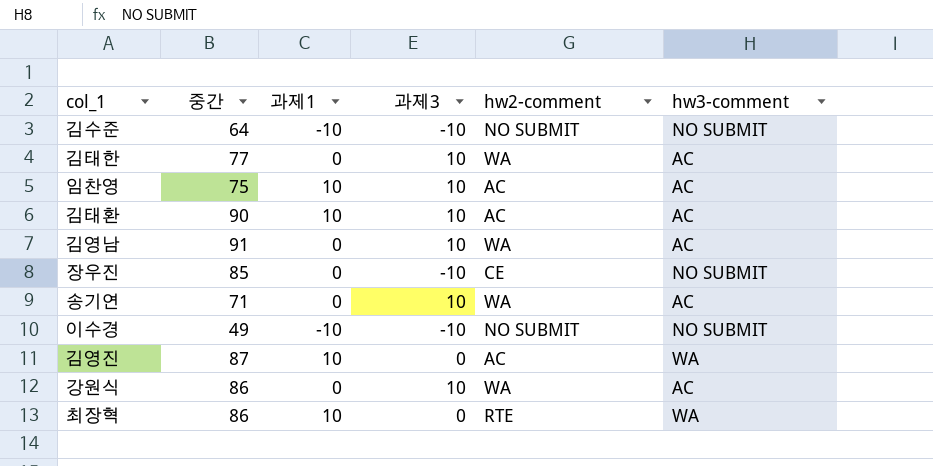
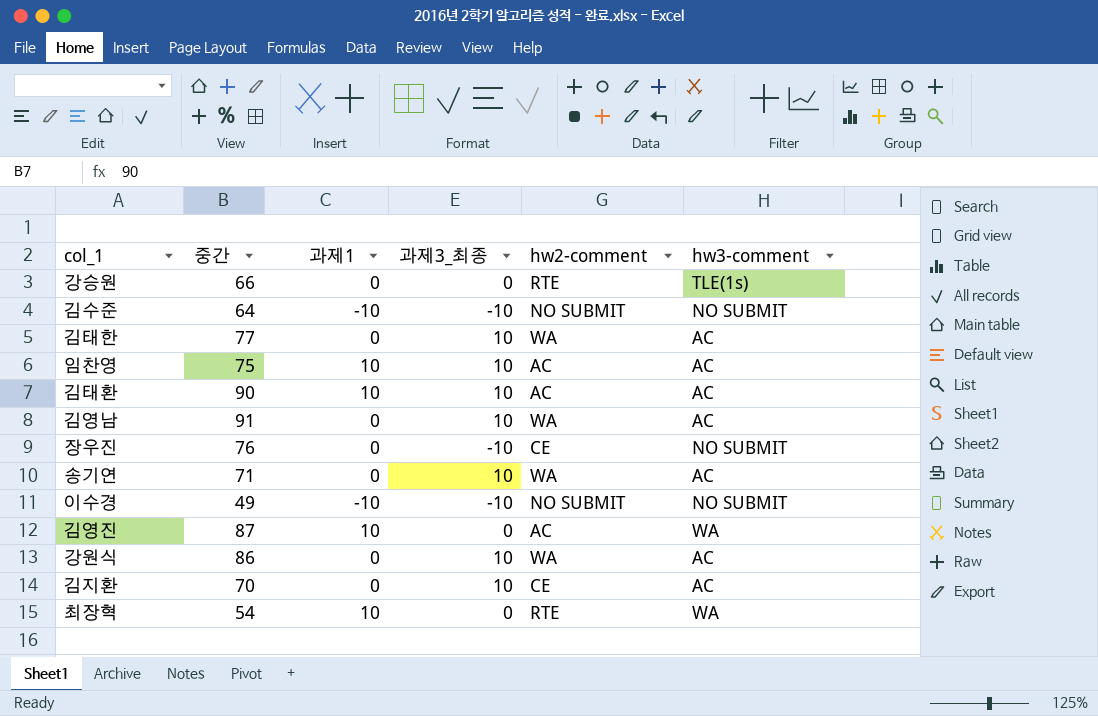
column name: 과제3 -> 과제3_최종
row 강승원: none -> 66 | 0 | 0 | RTE | TLE(1s)
장우진 | 중간: 85 -> 76
row 김지환: none -> 70 | 0 | 10 | CE | AC
최장혁 | 중간: 86 -> 54

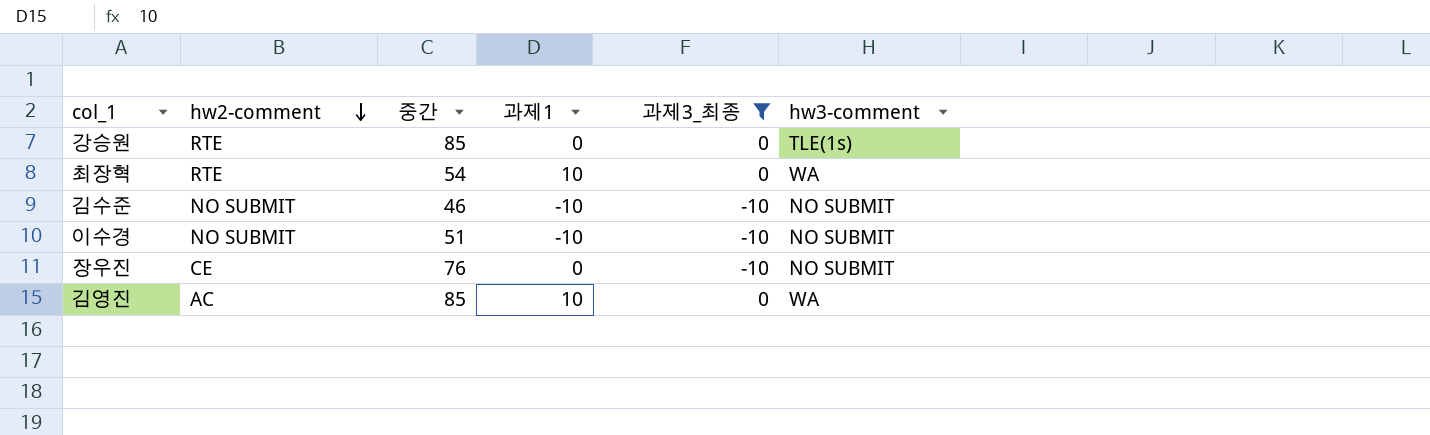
filter: none -> 과제3_최종 != 10
row order: none -> hw2-comment descending
column hw2-comment | position: 5 -> 2
강승원 | 중간: 66 -> 85
김수준 | 중간: 64 -> 46
이수경 | 중간: 49 -> 51
김영진 | 중간: 87 -> 85

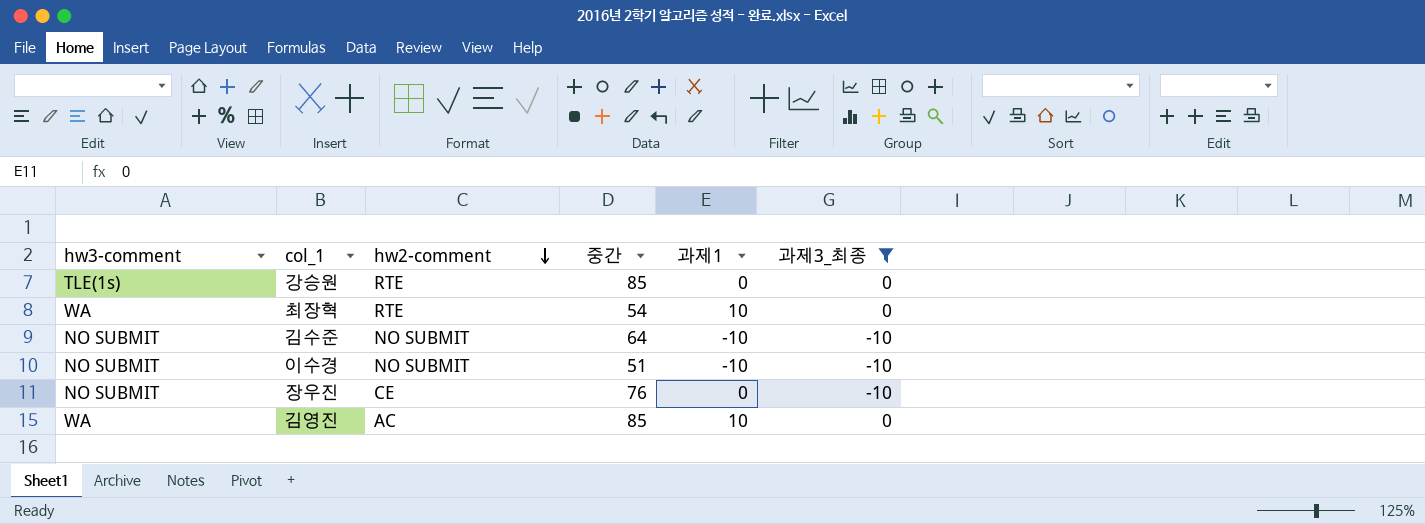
column hw3-comment | position: 6 -> 1
김수준 | 중간: 46 -> 64

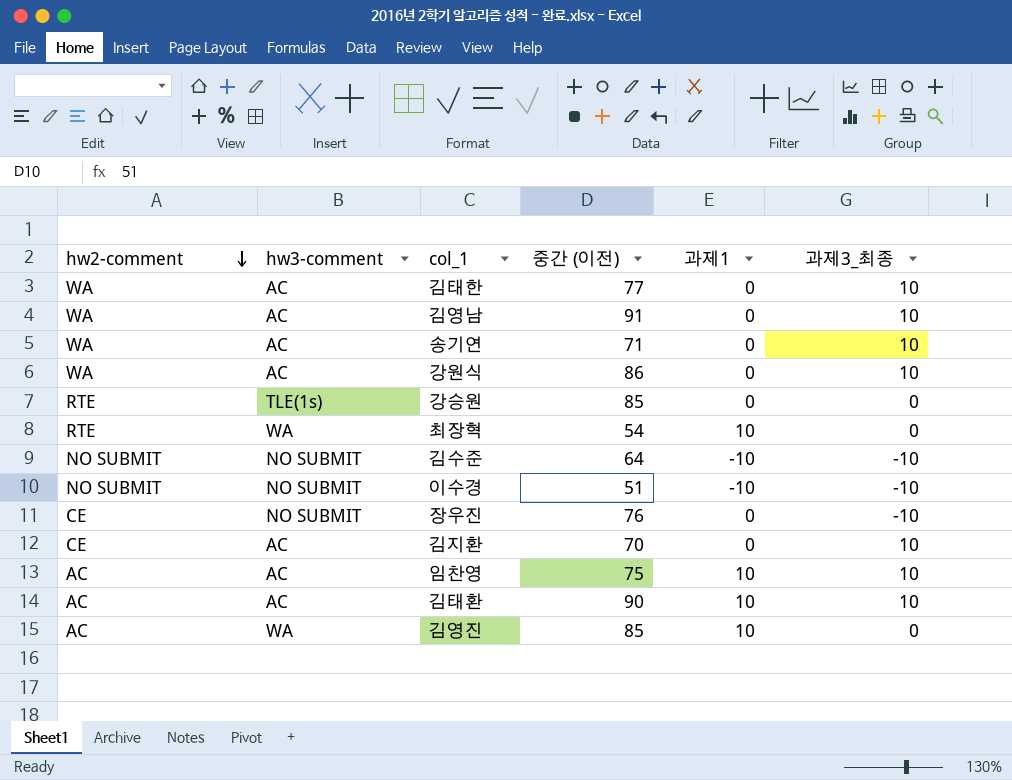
filter: 과제3_최종 != 10 -> none
column hw2-comment | position: 3 -> 1
column name: 중간 -> 중간 (이전)

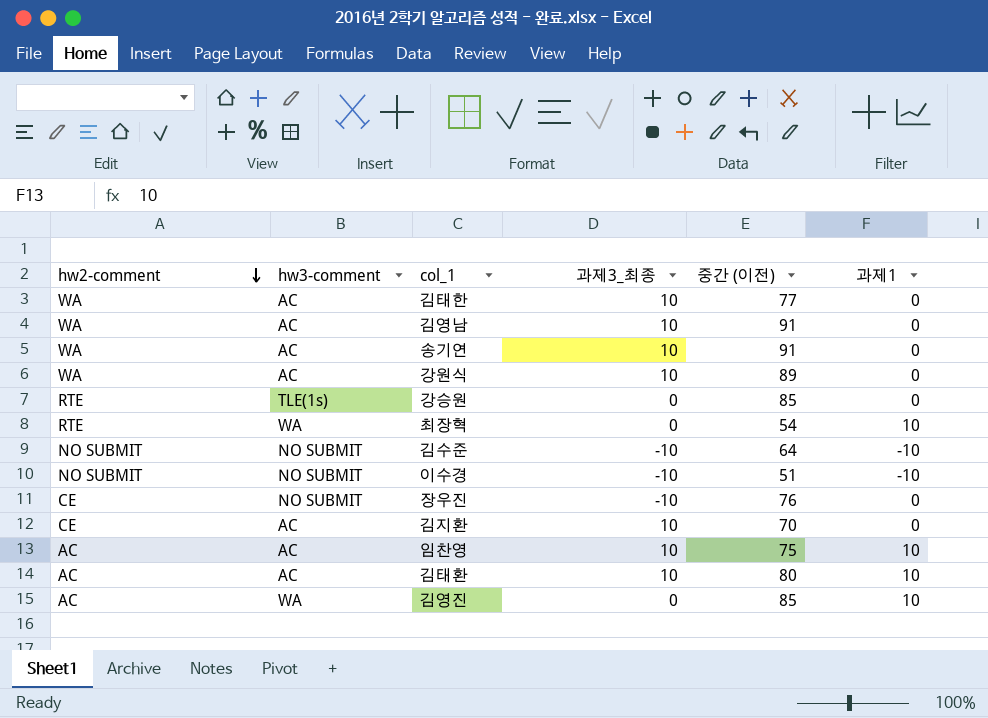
column 과제3_최종 | position: 6 -> 4
송기연 | 중간 (이전): 71 -> 91
강원식 | 중간 (이전): 86 -> 89
김태환 | 중간 (이전): 90 -> 80

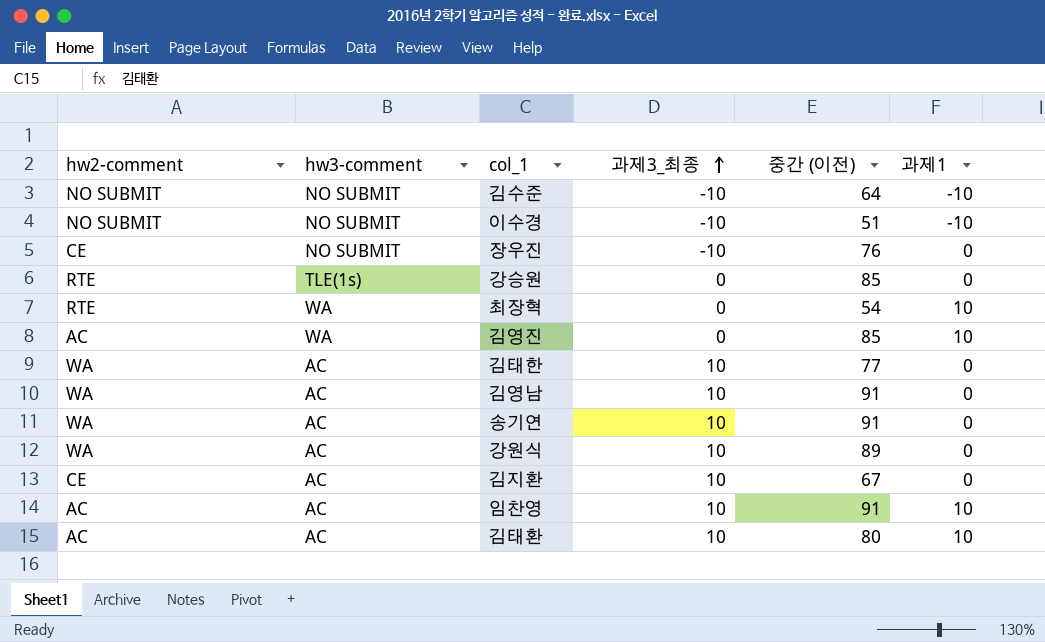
row order: hw2-comment descending -> 과제3_최종 ascending
김지환 | 중간 (이전): 70 -> 67
임찬영 | 중간 (이전): 75 -> 91

